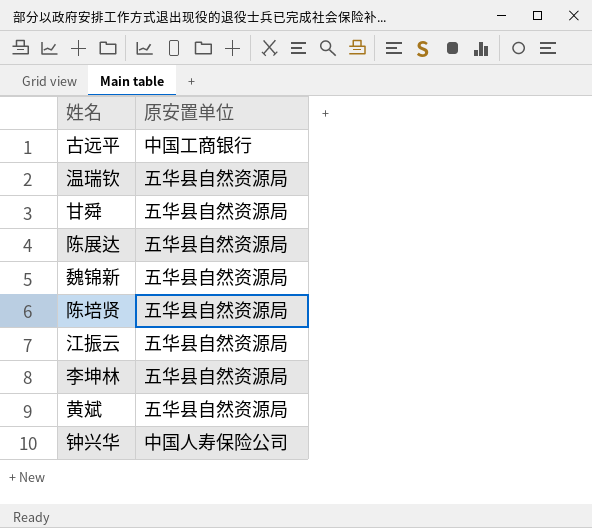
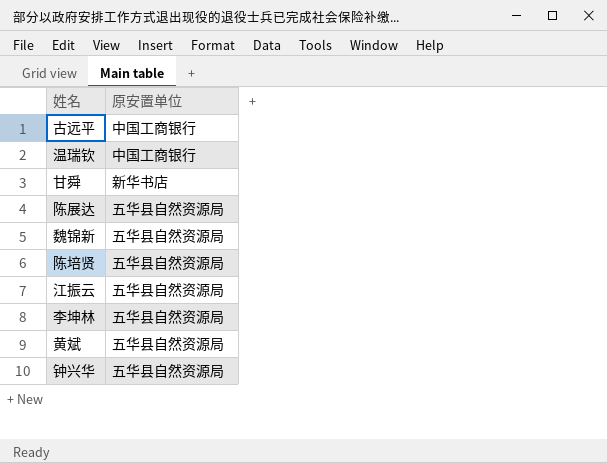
温瑞钦 | 原安置单位: 五华县自然资源局 -> 中国工商银行
甘舜 | 原安置单位: 五华县自然资源局 -> 新华书店
钟兴华 | 原安置单位: 中国人寿保险公司 -> 五华县自然资源局

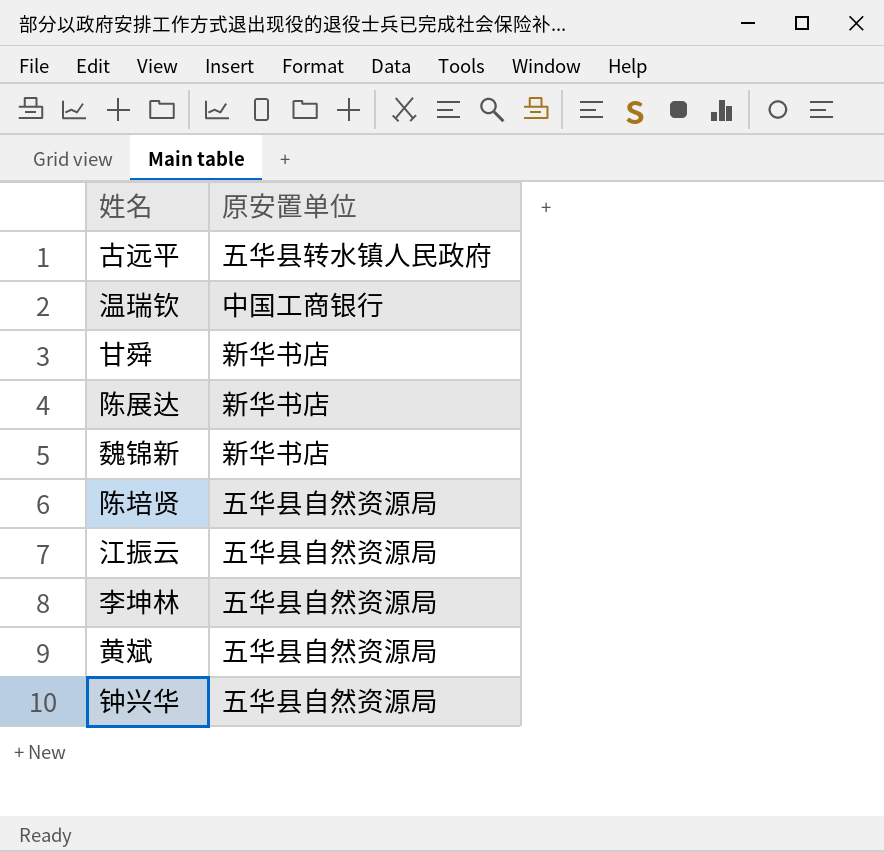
古远平 | 原安置单位: 中国工商银行 -> 五华县转水镇人民政府
陈展达 | 原安置单位: 五华县自然资源局 -> 新华书店
魏锦新 | 原安置单位: 五华县自然资源局 -> 新华书店

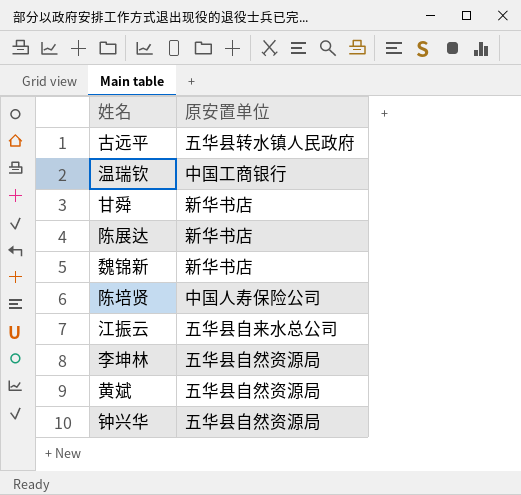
陈培贤 | 原安置单位: 五华县自然资源局 -> 中国人寿保险公司
江振云 | 原安置单位: 五华县自然资源局 -> 五华县自来水总公司

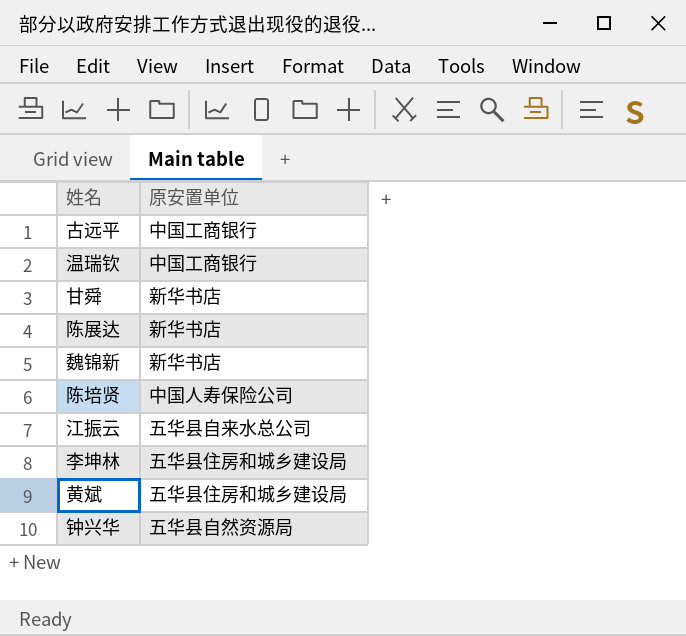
古远平 | 原安置单位: 五华县转水镇人民政府 -> 中国工商银行
李坤林 | 原安置单位: 五华县自然资源局 -> 五华县住房和城乡建设局
黄斌 | 原安置单位: 五华县自然资源局 -> 五华县住房和城乡建设局

